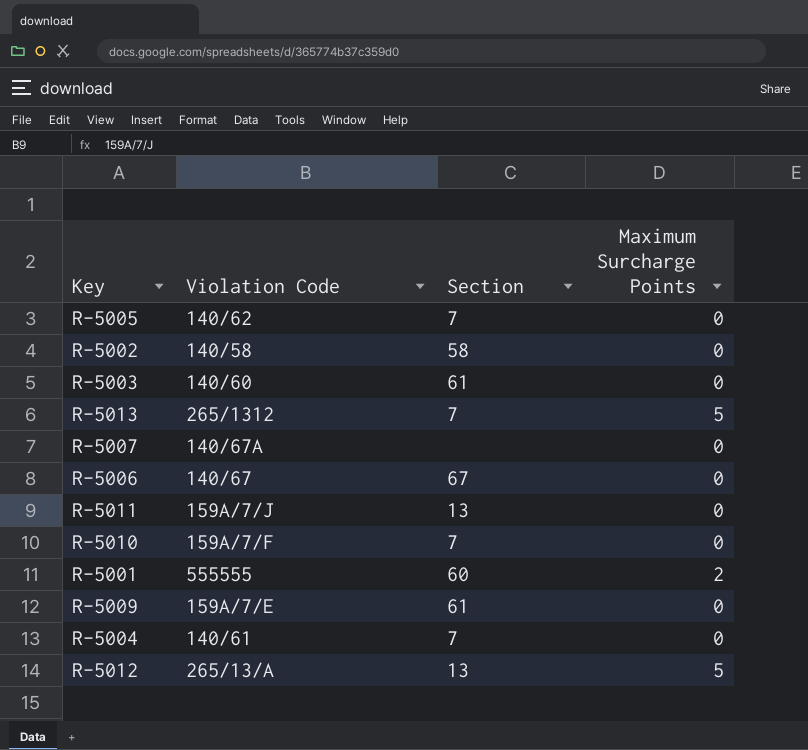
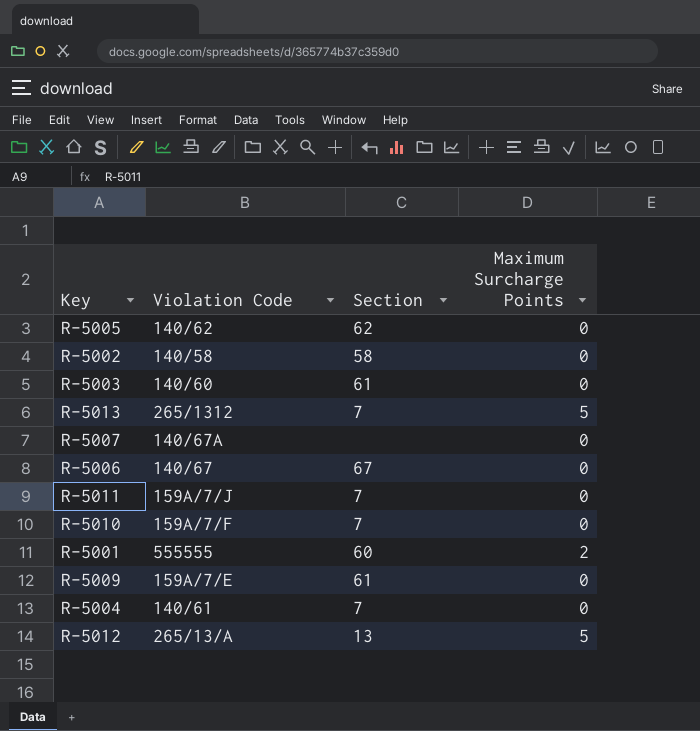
R-5005 | Section: 7 -> 62
R-5011 | Section: 13 -> 7

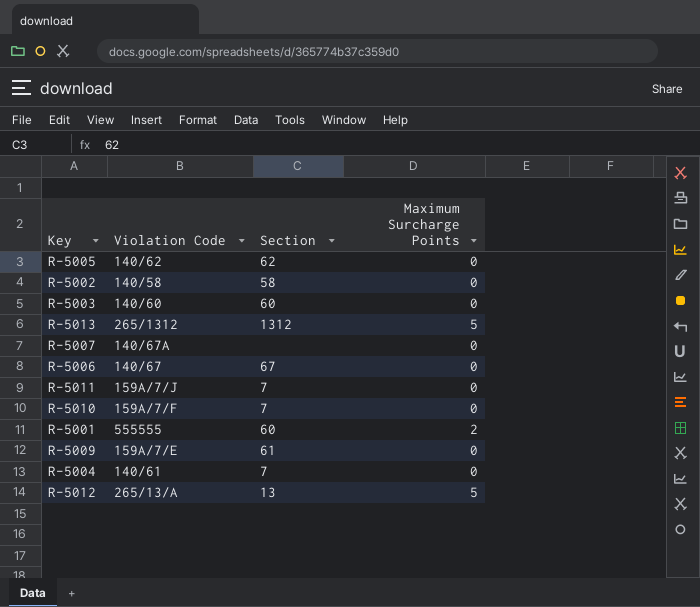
R-5003 | Section: 61 -> 60
R-5013 | Section: 7 -> 1312

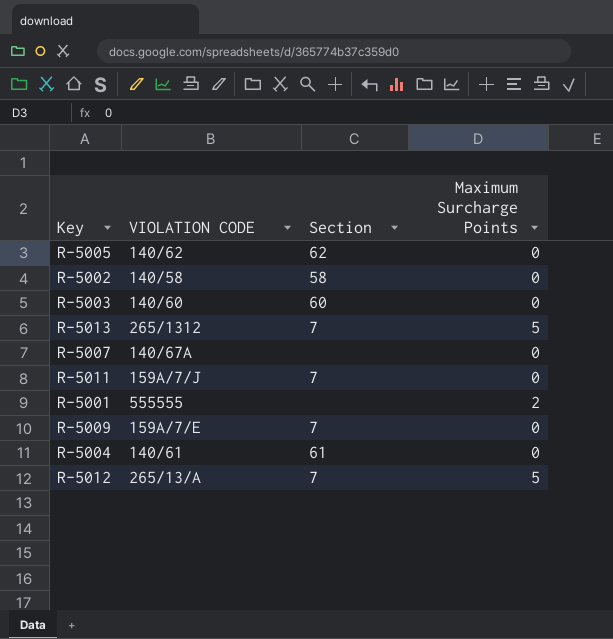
column name: Violation Code -> VIOLATION CODE
row R-5006: 140/67 | 67 | 0 -> none
row R-5010: 159A/7/F | 7 | 0 -> none
R-5013 | Section: 1312 -> 7
R-5001 | Section: 60 -> none
R-5009 | Section: 61 -> 7
R-5004 | Section: 7 -> 61
R-5012 | Section: 13 -> 7

